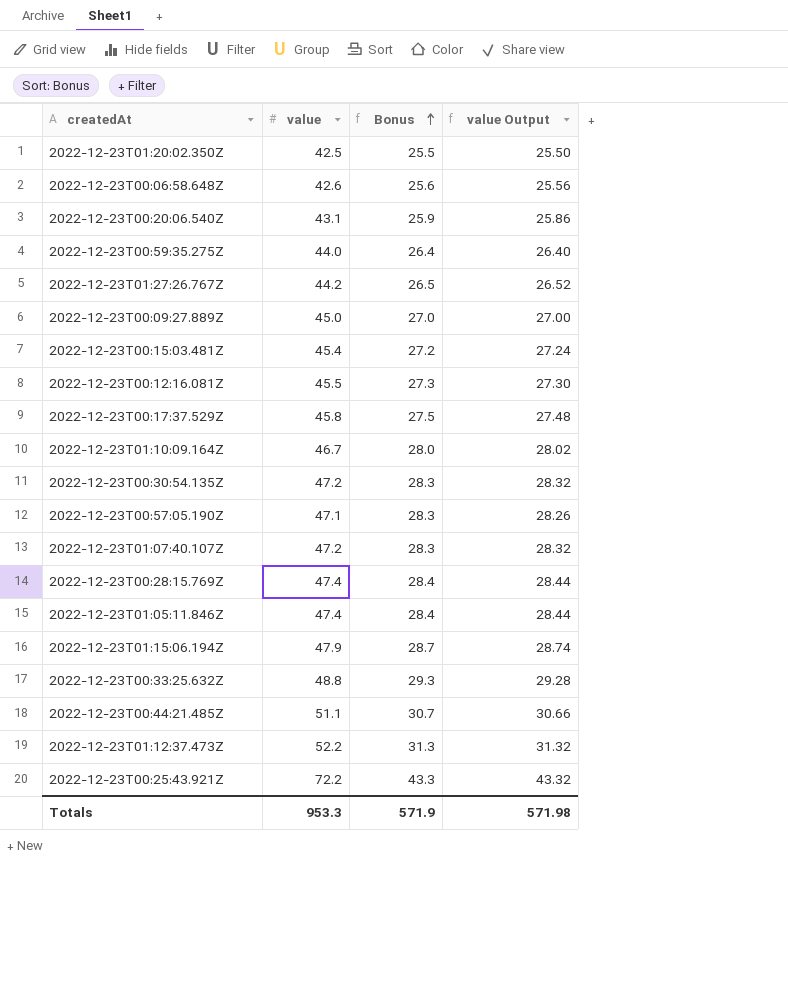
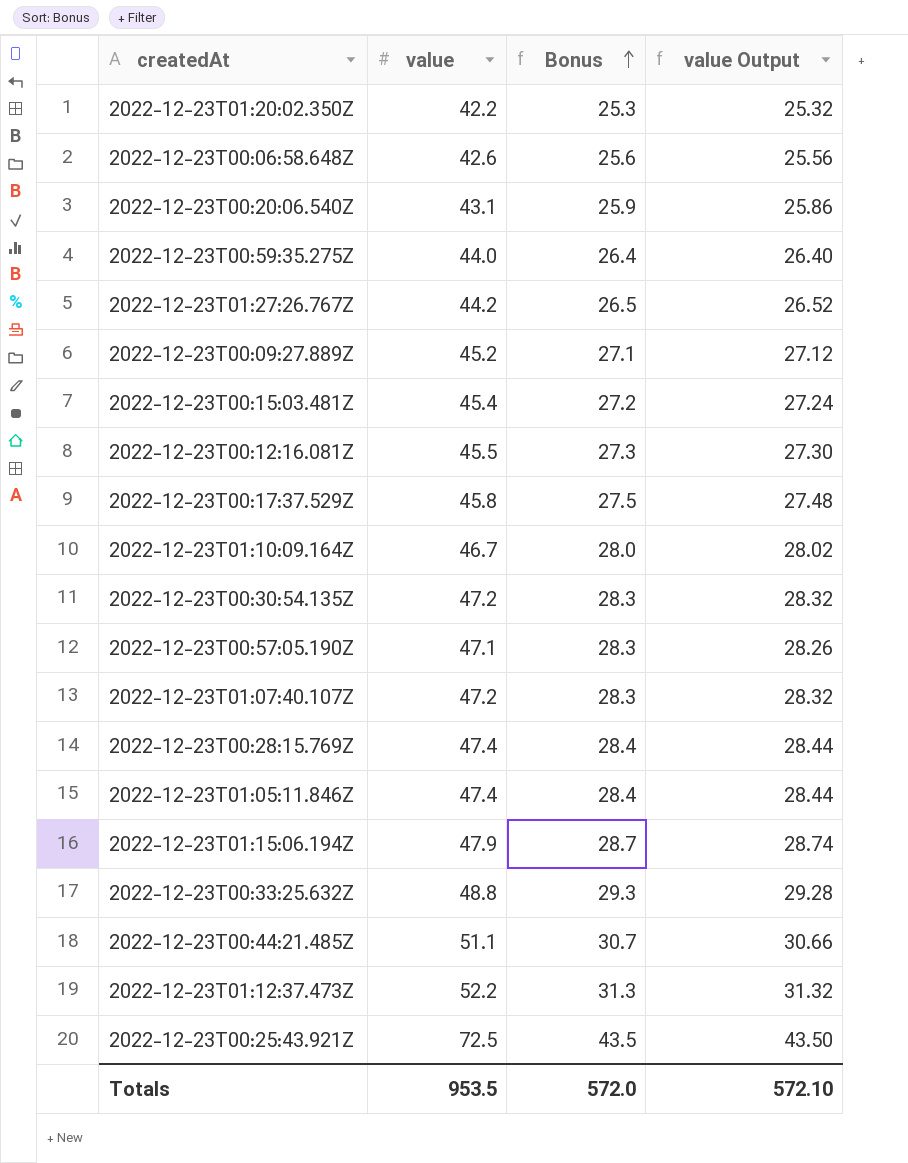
2022-12-23T01:20:02.350Z | value: 42.5 -> 42.2
2022-12-23T01:20:02.350Z | Bonus: 25.5 -> 25.3
2022-12-23T01:20:02.350Z | value Output: 25.50 -> 25.32
2022-12-23T00:09:27.889Z | value: 45.0 -> 45.2
2022-12-23T00:09:27.889Z | Bonus: 27.0 -> 27.1
2022-12-23T00:09:27.889Z | value Output: 27.00 -> 27.12
2022-12-23T00:25:43.921Z | value: 72.2 -> 72.5
2022-12-23T00:25:43.921Z | Bonus: 43.3 -> 43.5
2022-12-23T00:25:43.921Z | value Output: 43.32 -> 43.50
Totals | value: 953.3 -> 953.5
Totals | Bonus: 571.9 -> 572.0
Totals | value Output: 571.98 -> 572.10

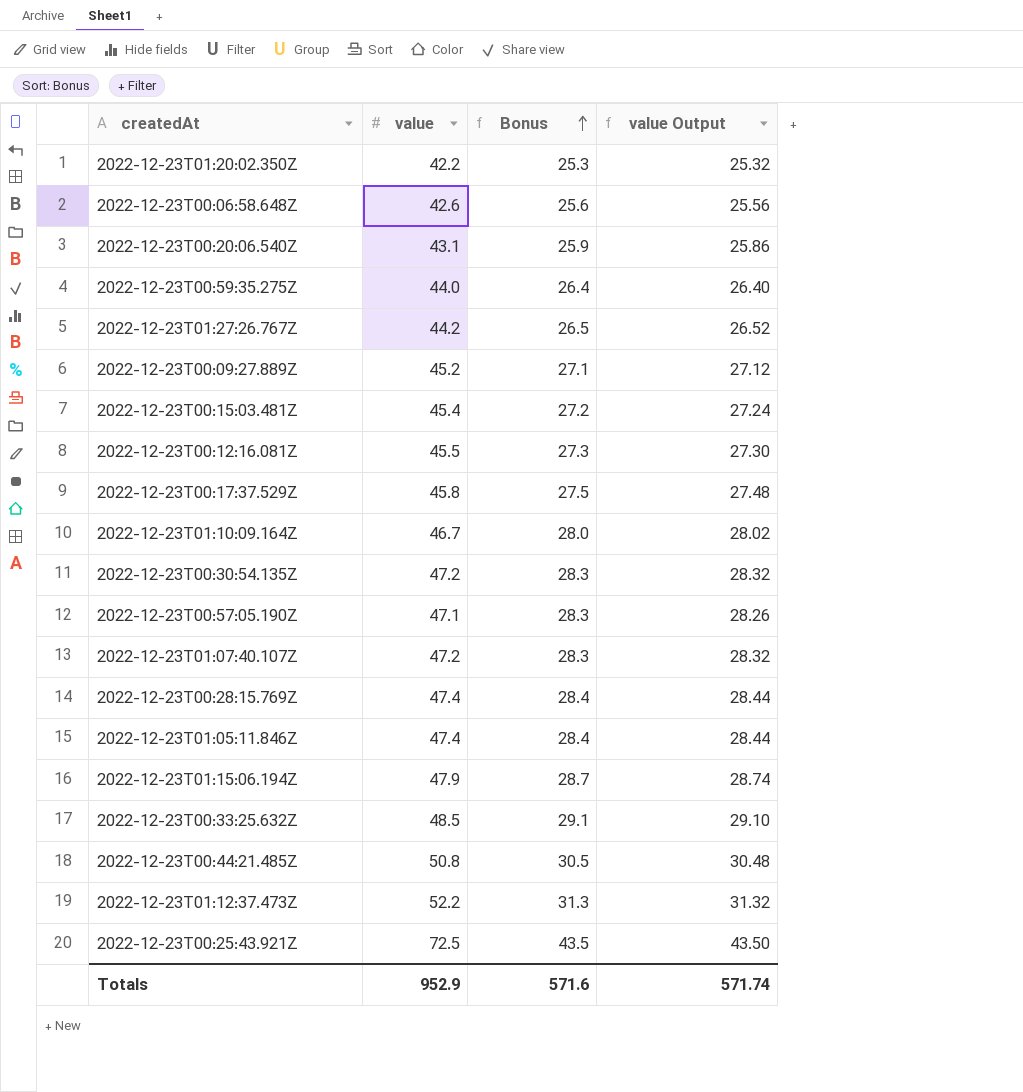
2022-12-23T00:33:25.632Z | value: 48.8 -> 48.5
2022-12-23T00:33:25.632Z | Bonus: 29.3 -> 29.1
2022-12-23T00:33:25.632Z | value Output: 29.28 -> 29.10
2022-12-23T00:44:21.485Z | value: 51.1 -> 50.8
2022-12-23T00:44:21.485Z | Bonus: 30.7 -> 30.5
2022-12-23T00:44:21.485Z | value Output: 30.66 -> 30.48
Totals | value: 953.5 -> 952.9
Totals | Bonus: 572.0 -> 571.6
Totals | value Output: 572.10 -> 571.74

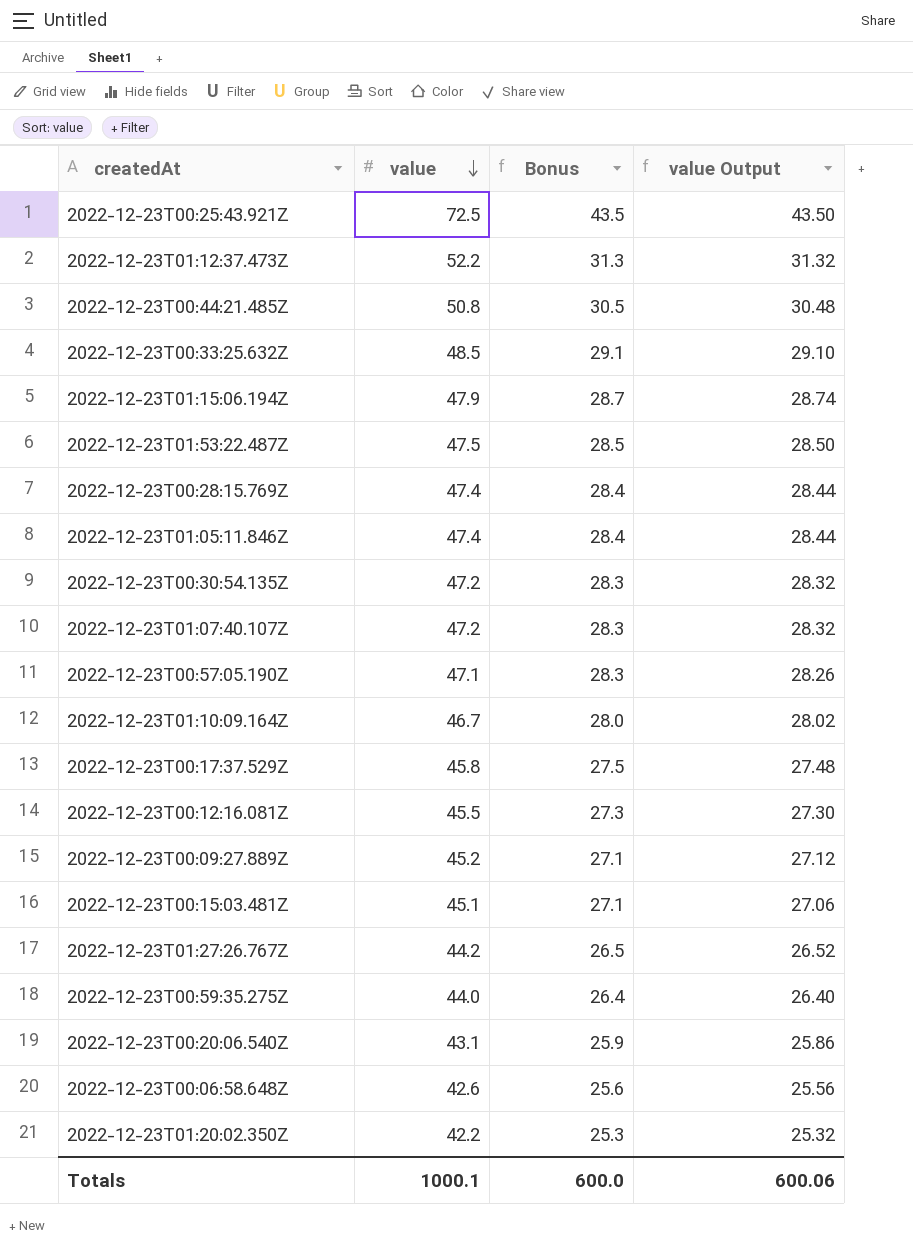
row order: Bonus ascending -> value descending
row 2022-12-23T01:53:22.487Z: none -> 47.5 | 28.5 | 28.50
2022-12-23T00:15:03.481Z | value: 45.4 -> 45.1
2022-12-23T00:15:03.481Z | Bonus: 27.2 -> 27.1
2022-12-23T00:15:03.481Z | value Output: 27.24 -> 27.06
Totals | value: 952.9 -> 1000.1
Totals | Bonus: 571.6 -> 600.0
Totals | value Output: 571.74 -> 600.06

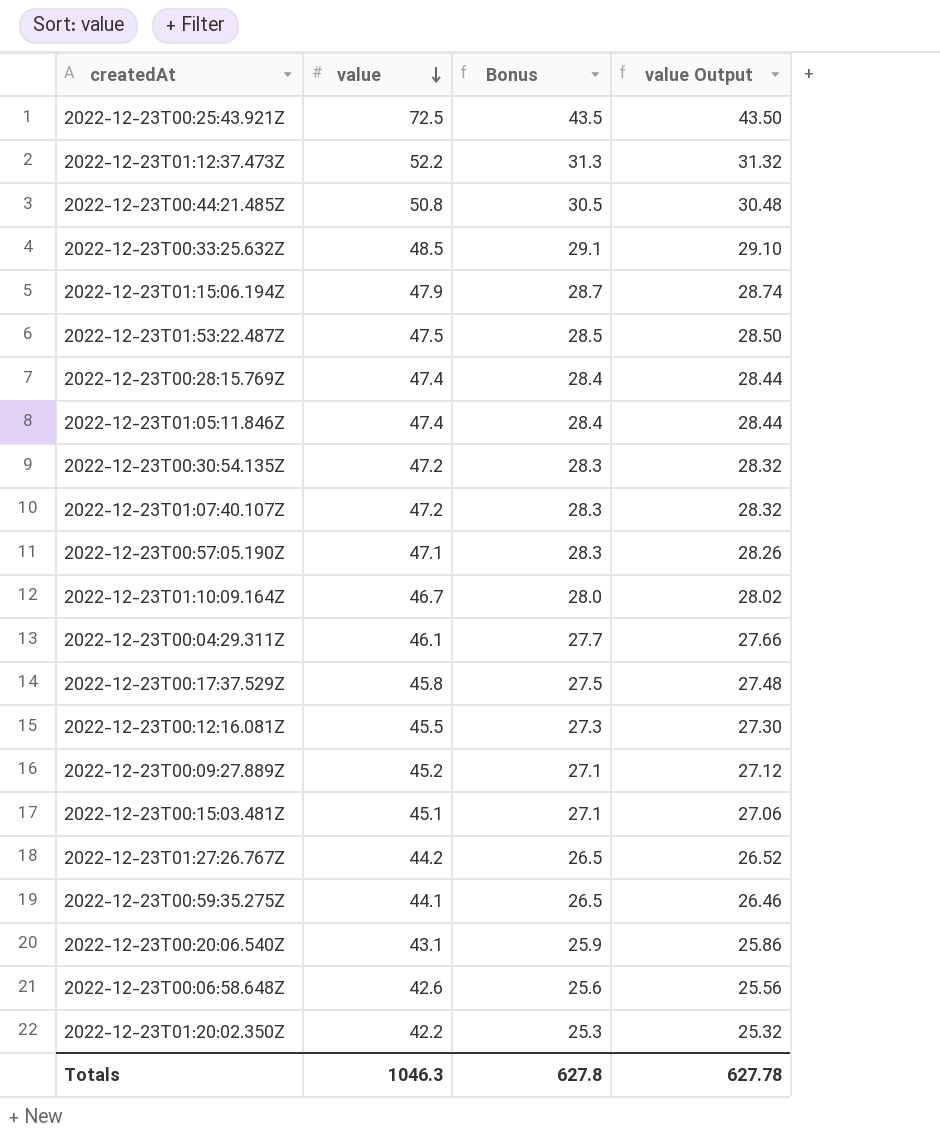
row 2022-12-23T00:04:29.311Z: none -> 46.1 | 27.7 | 27.66
2022-12-23T00:59:35.275Z | value: 44.0 -> 44.1
2022-12-23T00:59:35.275Z | Bonus: 26.4 -> 26.5
2022-12-23T00:59:35.275Z | value Output: 26.40 -> 26.46
Totals | value: 1000.1 -> 1046.3
Totals | Bonus: 600.0 -> 627.8
Totals | value Output: 600.06 -> 627.78

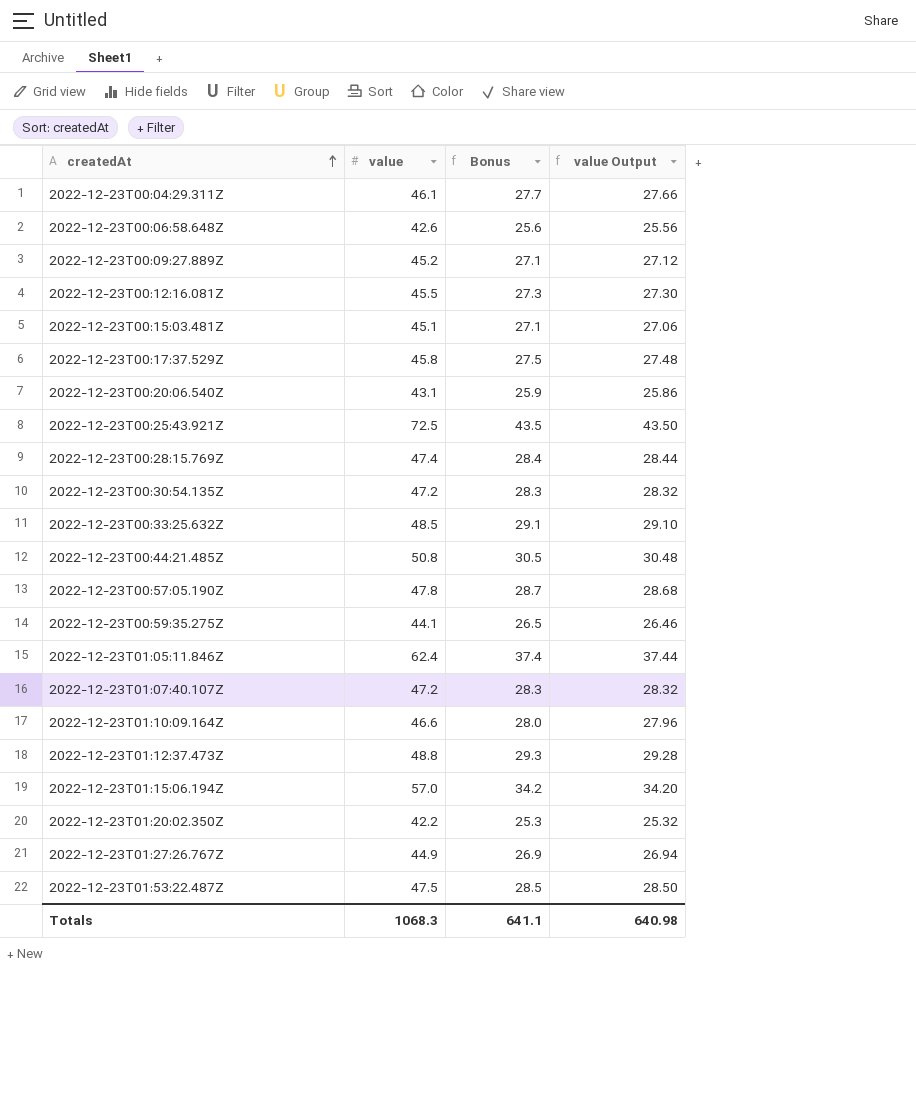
row order: value descending -> createdAt ascending
2022-12-23T00:57:05.190Z | value: 47.1 -> 47.8
2022-12-23T00:57:05.190Z | Bonus: 28.3 -> 28.7
2022-12-23T00:57:05.190Z | value Output: 28.26 -> 28.68
2022-12-23T01:05:11.846Z | value: 47.4 -> 62.4
2022-12-23T01:05:11.846Z | Bonus: 28.4 -> 37.4
2022-12-23T01:05:11.846Z | value Output: 28.44 -> 37.44
2022-12-23T01:10:09.164Z | value: 46.7 -> 46.6
2022-12-23T01:10:09.164Z | value Output: 28.02 -> 27.96
2022-12-23T01:12:37.473Z | value: 52.2 -> 48.8
2022-12-23T01:12:37.473Z | Bonus: 31.3 -> 29.3
2022-12-23T01:12:37.473Z | value Output: 31.32 -> 29.28
2022-12-23T01:15:06.194Z | value: 47.9 -> 57.0
2022-12-23T01:15:06.194Z | Bonus: 28.7 -> 34.2
2022-12-23T01:15:06.194Z | value Output: 28.74 -> 34.20
2022-12-23T01:27:26.767Z | value: 44.2 -> 44.9
2022-12-23T01:27:26.767Z | Bonus: 26.5 -> 26.9
2022-12-23T01:27:26.767Z | value Output: 26.52 -> 26.94
Totals | value: 1046.3 -> 1068.3
Totals | Bonus: 627.8 -> 641.1
Totals | value Output: 627.78 -> 640.98

